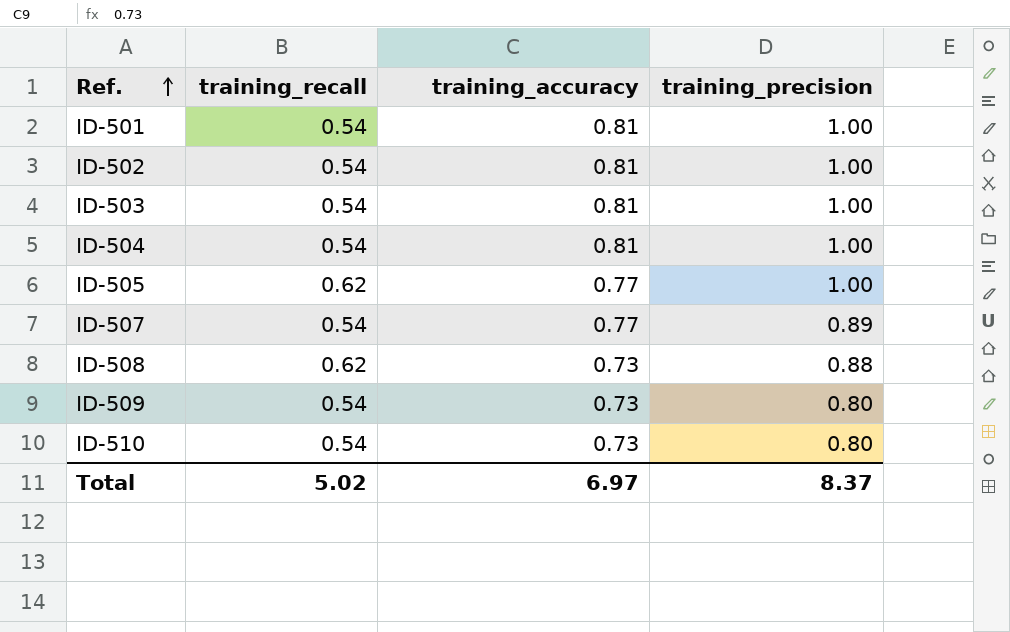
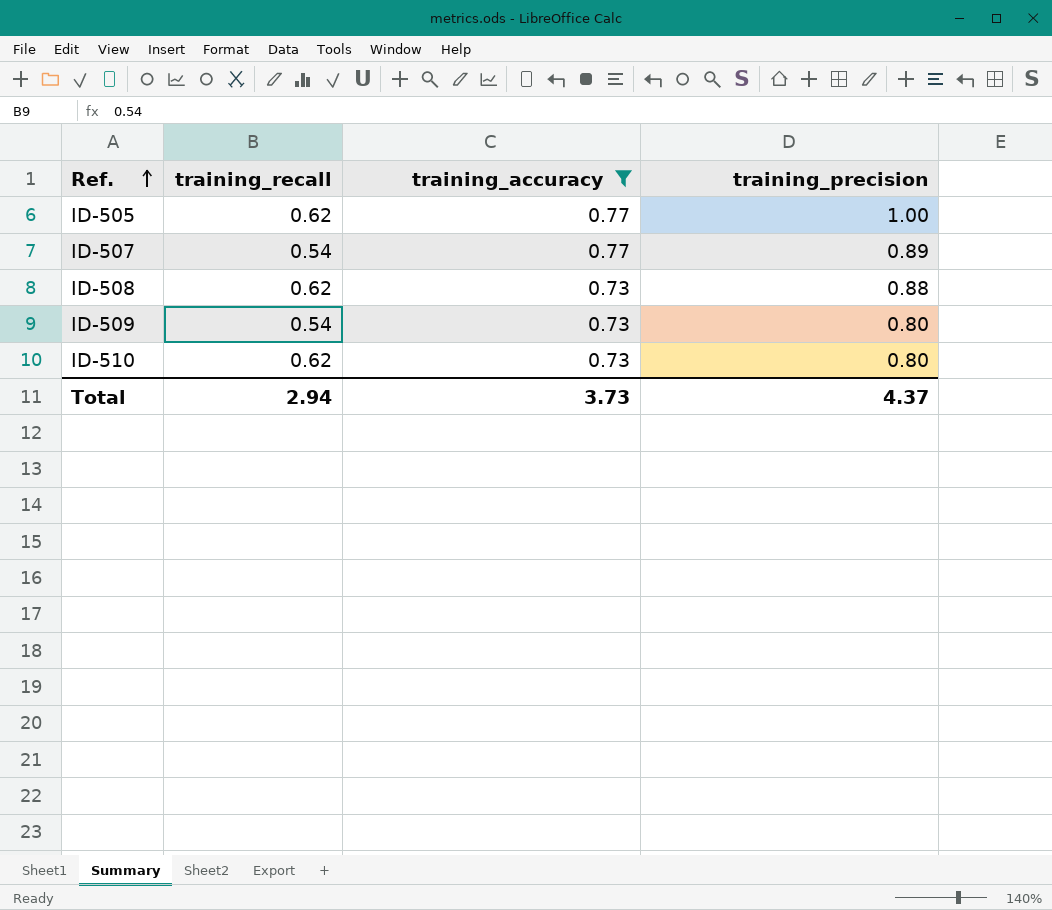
filter: none -> training_accuracy != 0.81
ID-510 | training_recall: 0.54 -> 0.62
Total | training_recall: 5.02 -> 2.94
Total | training_accuracy: 6.97 -> 3.73
Total | training_precision: 8.37 -> 4.37

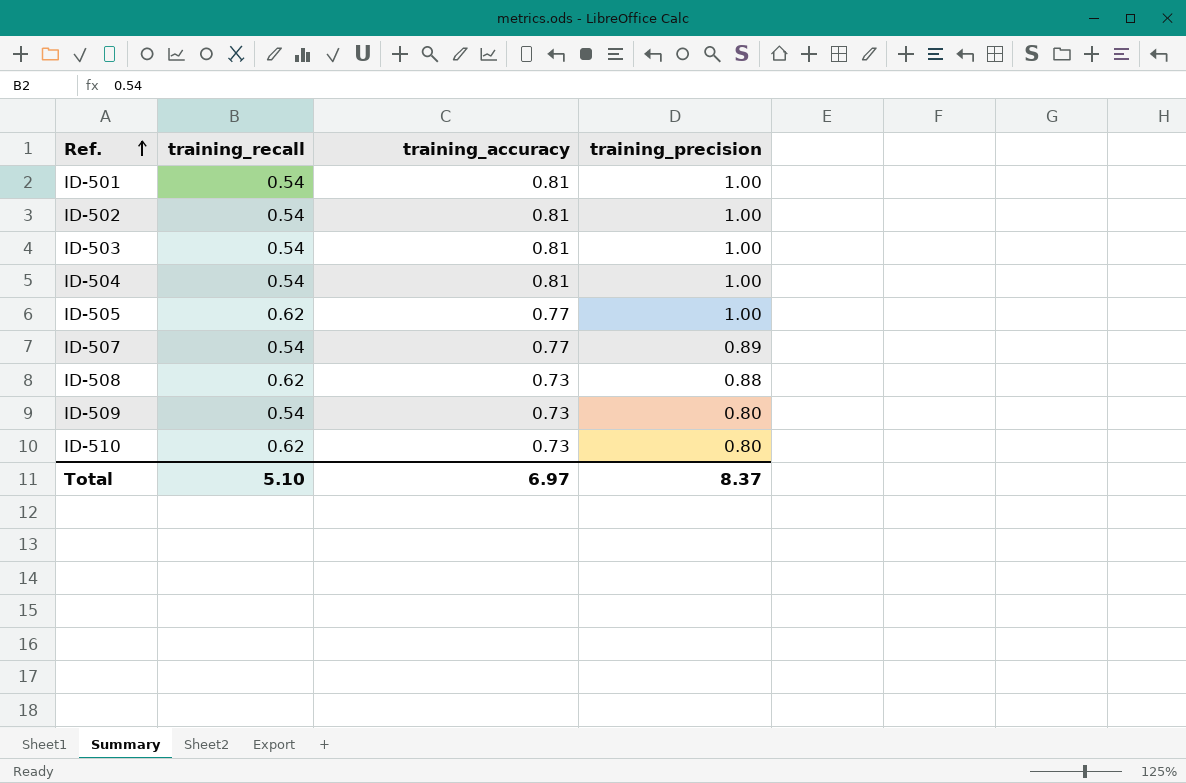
filter: training_accuracy != 0.81 -> none
Total | training_recall: 2.94 -> 5.10
Total | training_accuracy: 3.73 -> 6.97
Total | training_precision: 4.37 -> 8.37

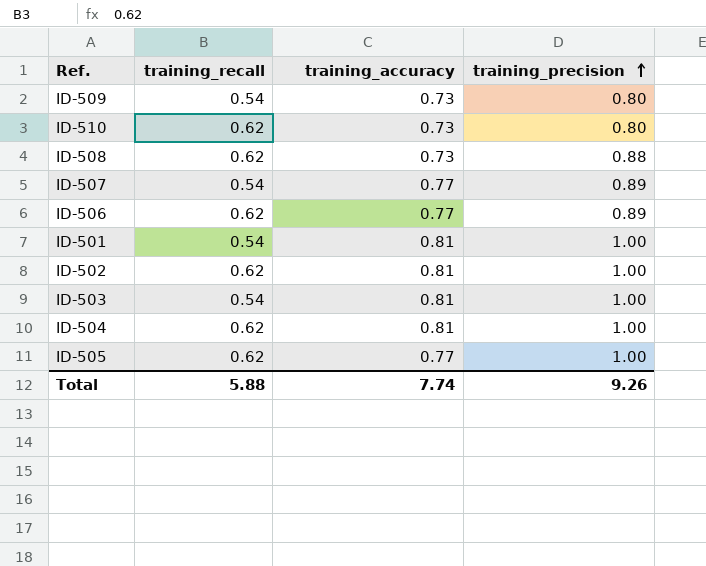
row order: Ref. ascending -> training_precision ascending
row ID-506: none -> 0.62 | 0.77 | 0.89
ID-502 | training_recall: 0.54 -> 0.62
ID-504 | training_recall: 0.54 -> 0.62
Total | training_recall: 5.10 -> 5.88
Total | training_accuracy: 6.97 -> 7.74
Total | training_precision: 8.37 -> 9.26

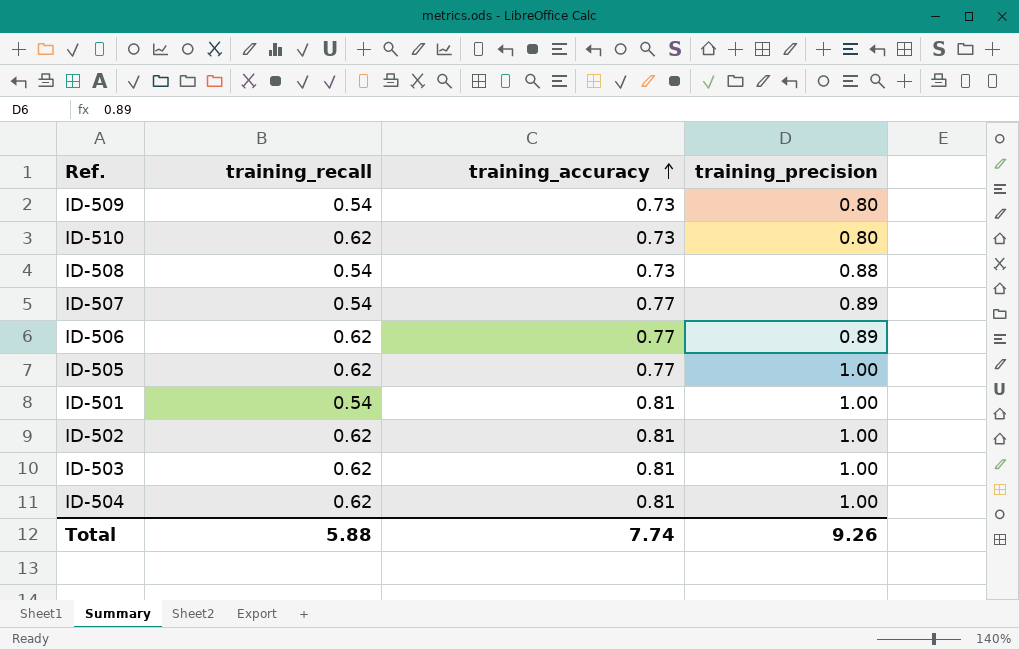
row order: training_precision ascending -> training_accuracy ascending
ID-508 | training_recall: 0.62 -> 0.54
ID-503 | training_recall: 0.54 -> 0.62

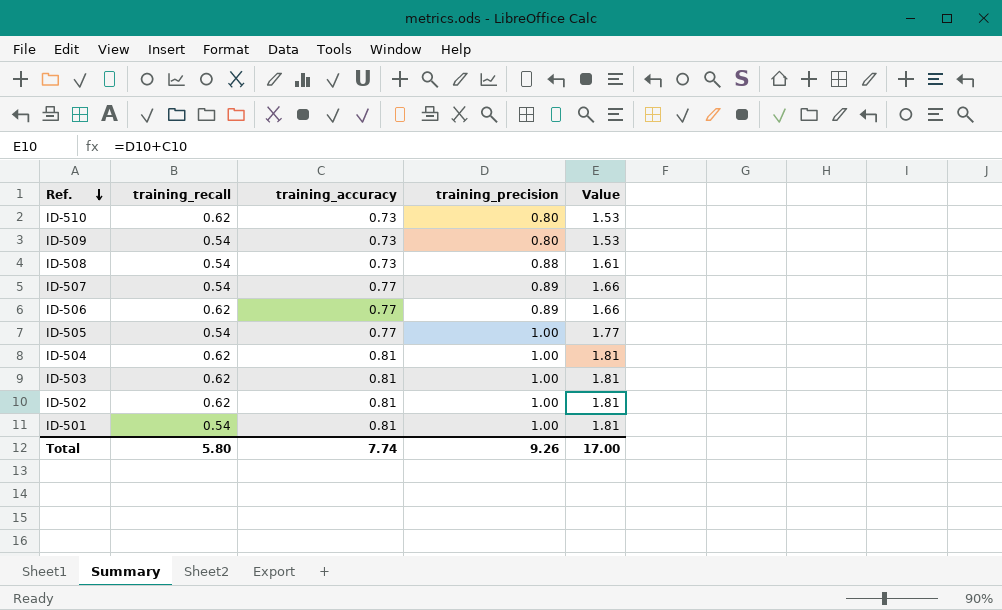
row order: training_accuracy ascending -> Ref. descending
column Value | formula: none -> [training_accuracy] + [training_precision]
ID-505 | training_recall: 0.62 -> 0.54
Total | training_recall: 5.88 -> 5.80

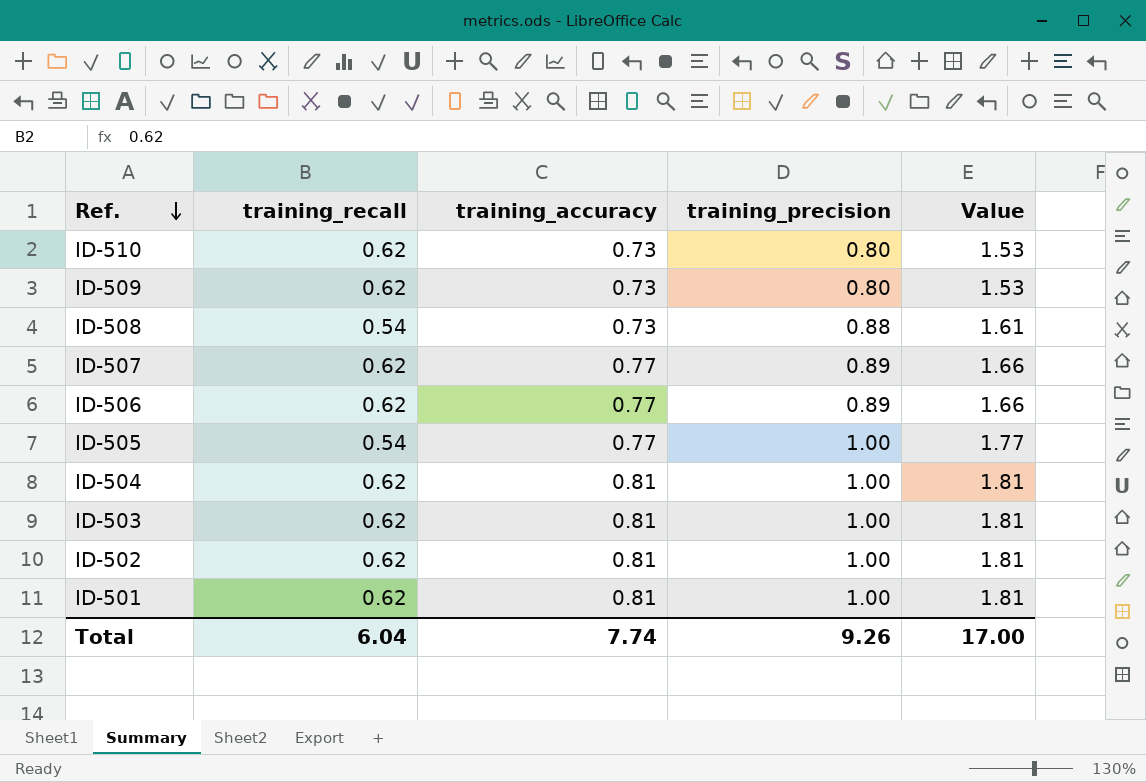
ID-509 | training_recall: 0.54 -> 0.62
ID-507 | training_recall: 0.54 -> 0.62
ID-501 | training_recall: 0.54 -> 0.62
Total | training_recall: 5.80 -> 6.04

